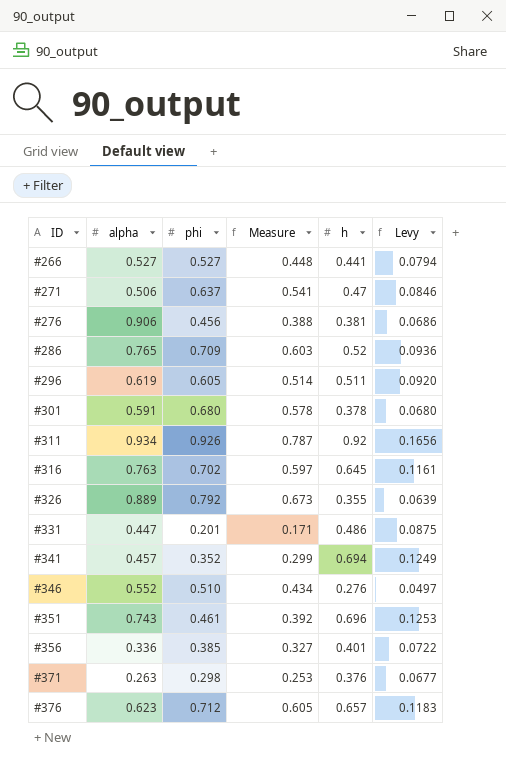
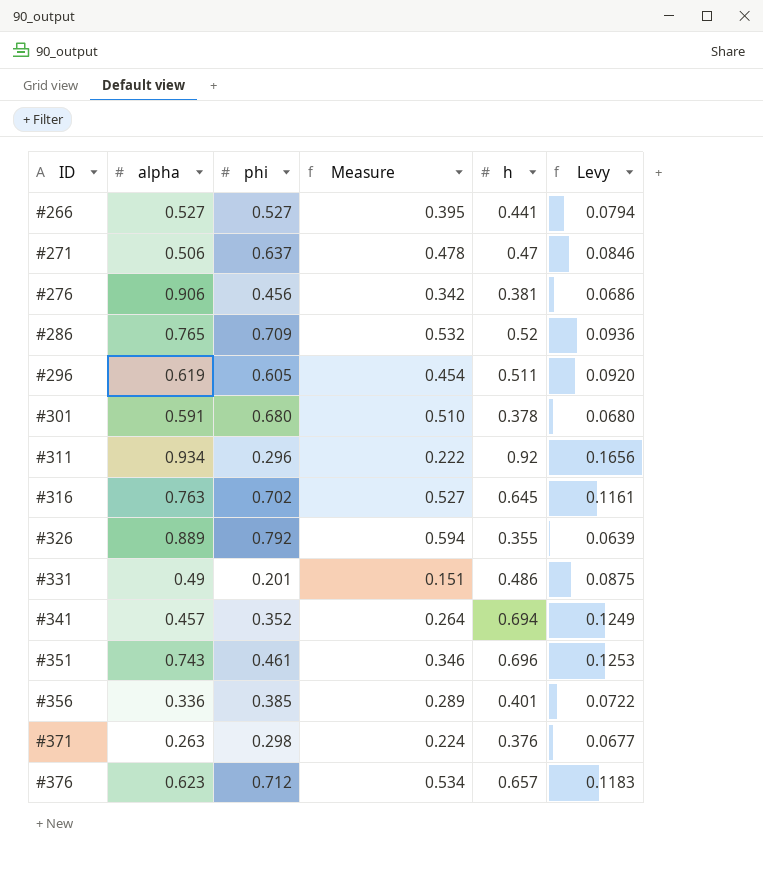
column Measure | formula: [phi] * 0.85 -> [phi] * 0.75
row #346: 0.552 | 0.510 | 0.434 | 0.276 | 0.0497 -> none
#311 | phi: 0.926 -> 0.296
#331 | alpha: 0.447 -> 0.49

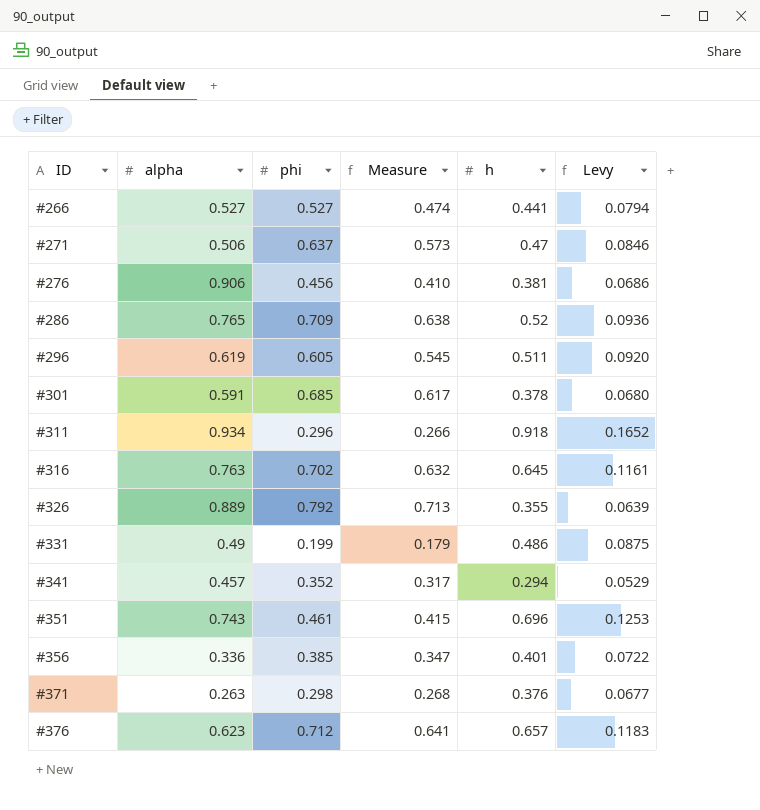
column Measure | formula: [phi] * 0.75 -> [phi] * 0.9
#301 | phi: 0.680 -> 0.685
#311 | h: 0.92 -> 0.918
#311 | Levy: 0.1656 -> 0.1652
#331 | phi: 0.201 -> 0.199
#341 | h: 0.694 -> 0.294
#341 | Levy: 0.1249 -> 0.0529

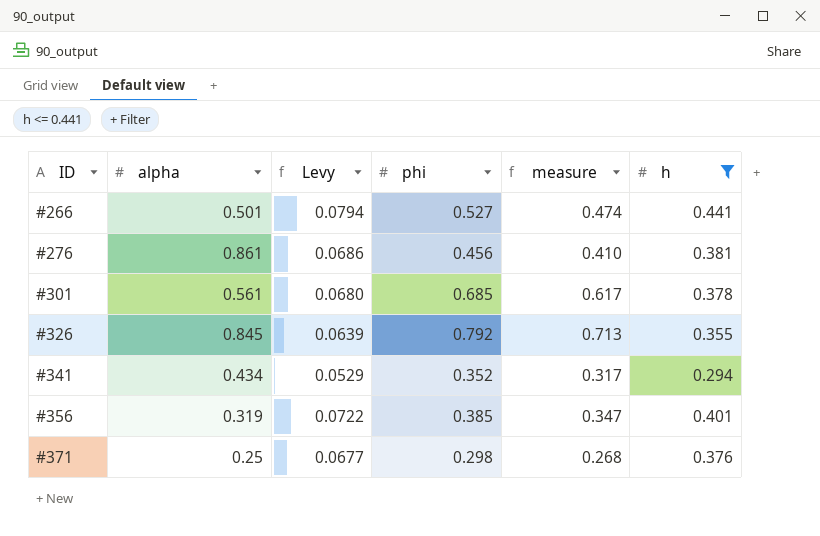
filter: none -> h <= 0.441
column Levy | position: 6 -> 3
column name: Measure -> measure
#266 | alpha: 0.527 -> 0.501
#276 | alpha: 0.906 -> 0.861
#301 | alpha: 0.591 -> 0.561
#326 | alpha: 0.889 -> 0.845
#341 | alpha: 0.457 -> 0.434
#356 | alpha: 0.336 -> 0.319
#371 | alpha: 0.263 -> 0.25

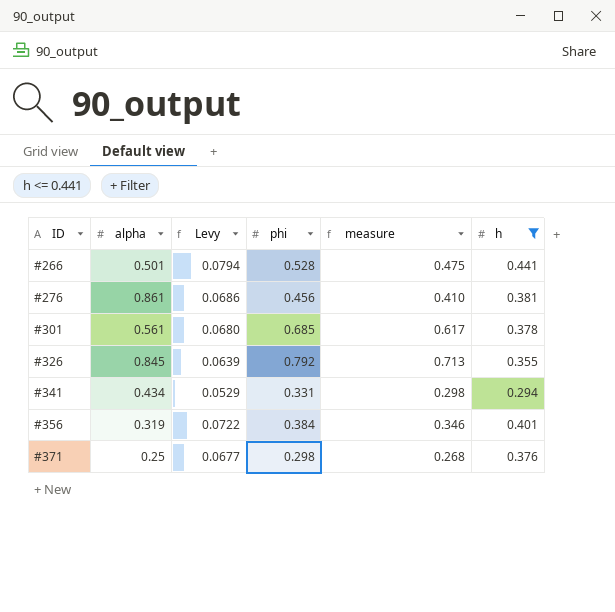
#266 | phi: 0.527 -> 0.528
#266 | measure: 0.474 -> 0.475
#341 | phi: 0.352 -> 0.331
#341 | measure: 0.317 -> 0.298
#356 | phi: 0.385 -> 0.384
#356 | measure: 0.347 -> 0.346

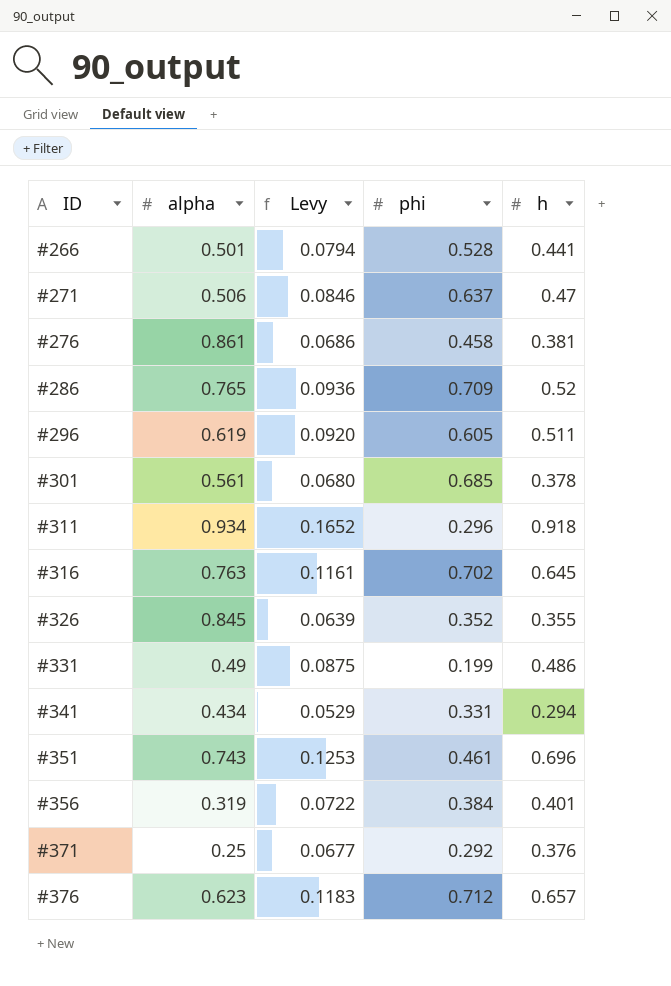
filter: h <= 0.441 -> none
column measure | formula: [phi] * 0.9 -> none
#276 | phi: 0.456 -> 0.458
#326 | phi: 0.792 -> 0.352
#371 | phi: 0.298 -> 0.292

